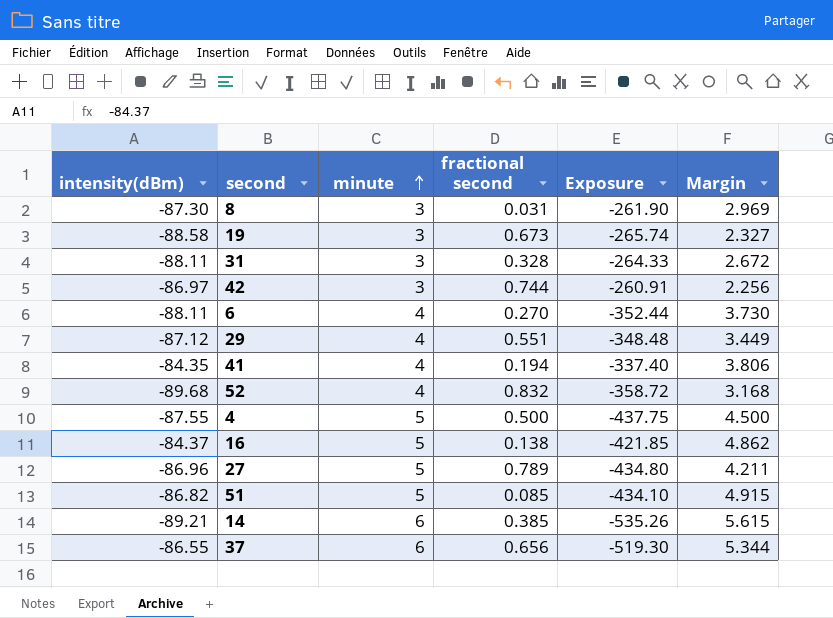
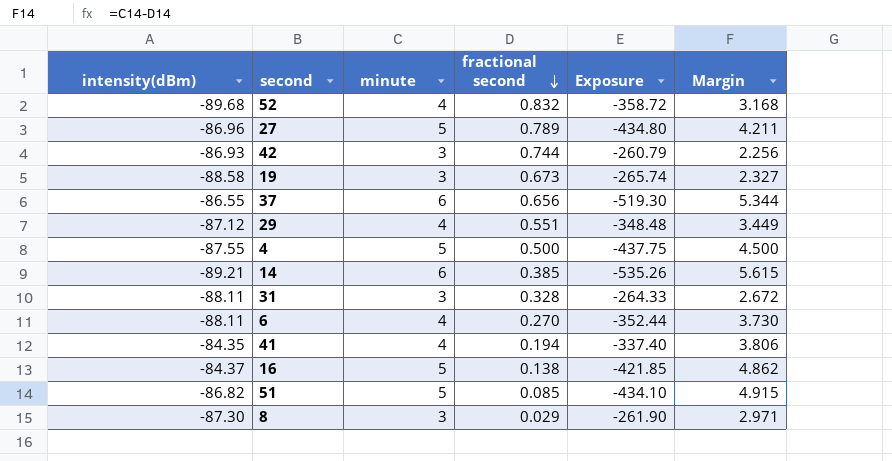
row order: minute ascending -> fractional second descending
42 | intensity(dBm): -86.97 -> -86.93
42 | Exposure: -260.91 -> -260.79
8 | fractional second: 0.031 -> 0.029
8 | Margin: 2.969 -> 2.971

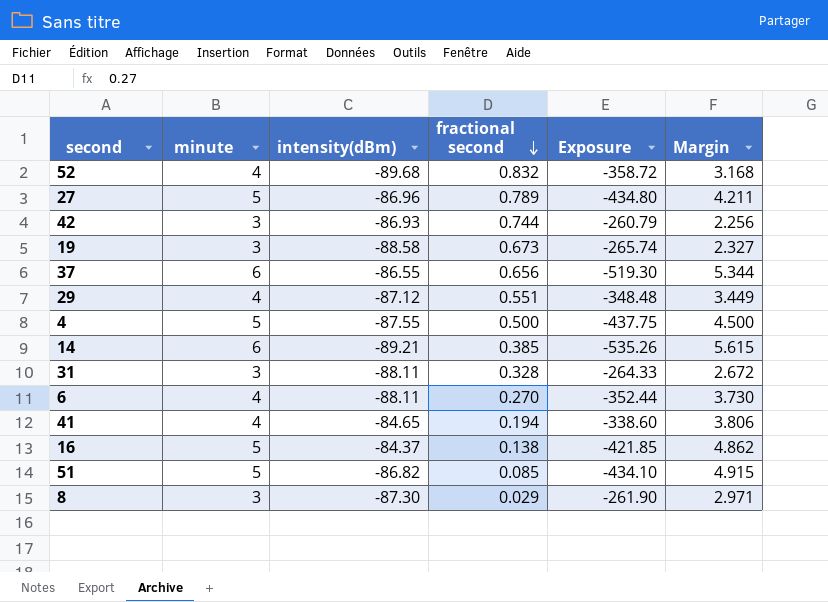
column intensity(dBm) | position: 1 -> 3
41 | intensity(dBm): -84.35 -> -84.65
41 | Exposure: -337.40 -> -338.60

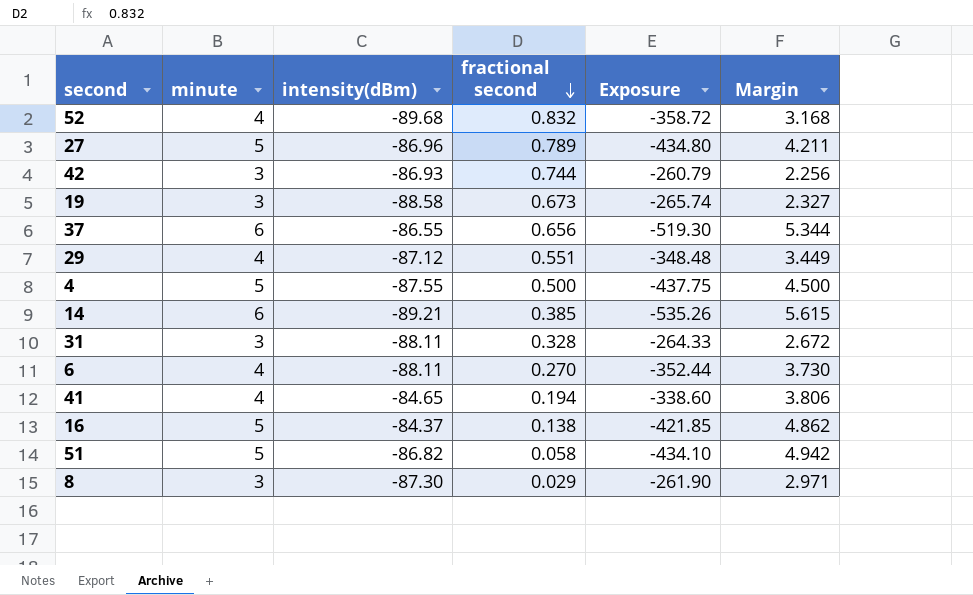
51 | fractional second: 0.085 -> 0.058
51 | Margin: 4.915 -> 4.942

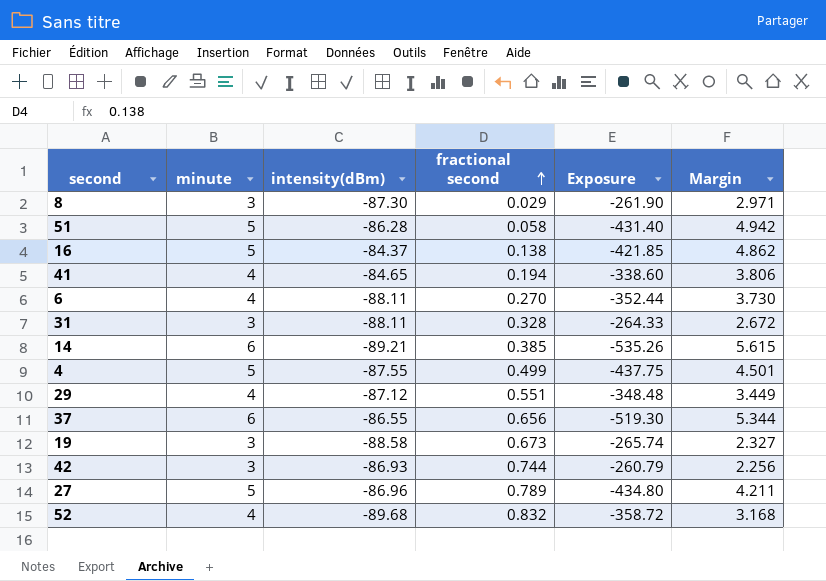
row order: fractional second descending -> fractional second ascending
51 | intensity(dBm): -86.82 -> -86.28
51 | Exposure: -434.10 -> -431.40
4 | fractional second: 0.500 -> 0.499
4 | Margin: 4.500 -> 4.501

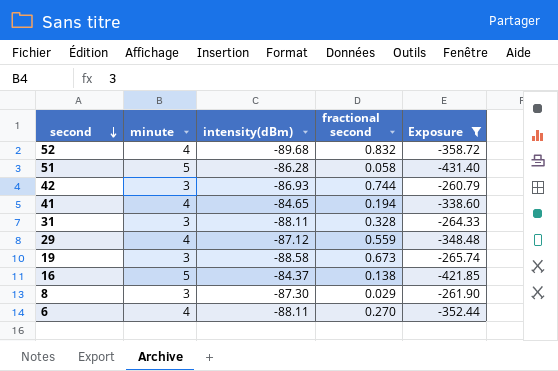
filter: none -> Exposure >= -431.40
row order: fractional second ascending -> second descending
column Margin | formula: [minute] - [fractional second] -> none
29 | fractional second: 0.551 -> 0.559

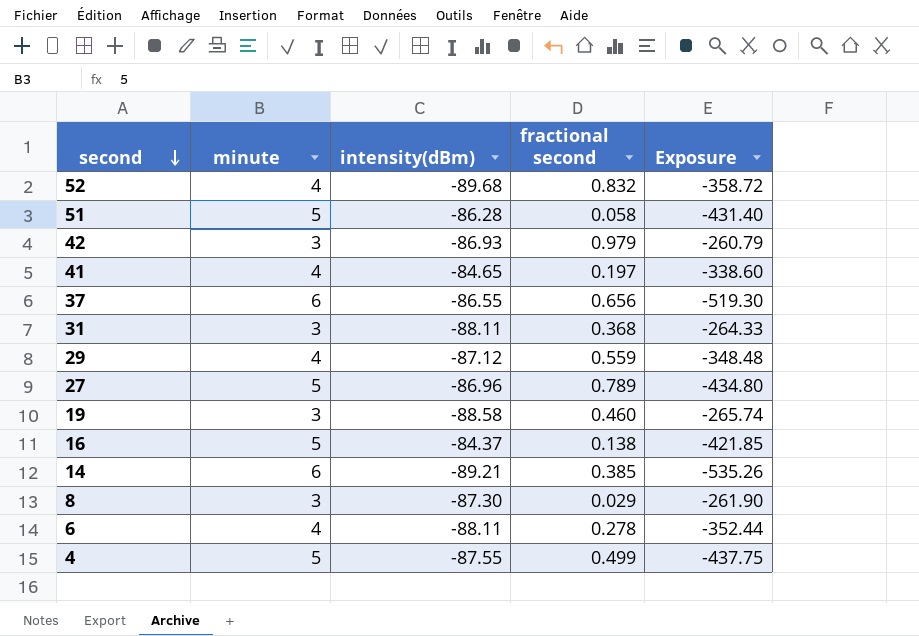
filter: Exposure >= -431.40 -> none
42 | fractional second: 0.744 -> 0.979
41 | fractional second: 0.194 -> 0.197
31 | fractional second: 0.328 -> 0.368
19 | fractional second: 0.673 -> 0.460
6 | fractional second: 0.270 -> 0.278

